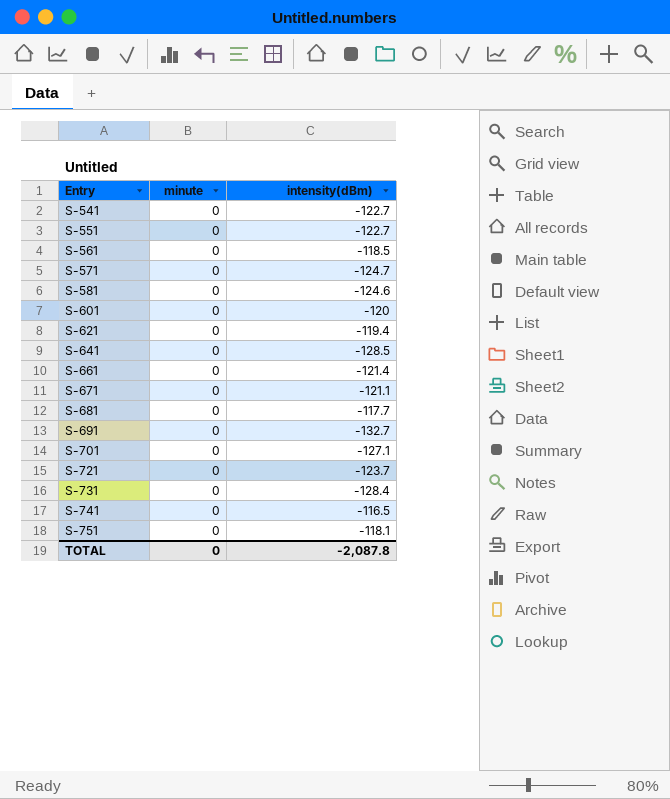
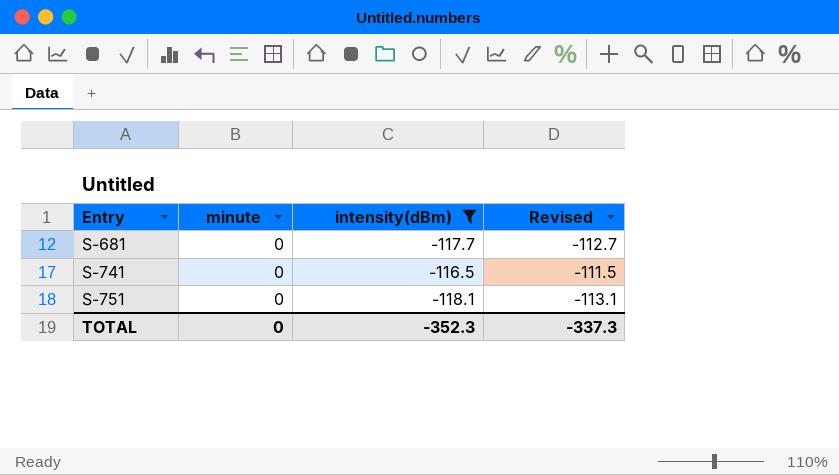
filter: none -> intensity(dBm) >= -118.1
column Revised | formula: none -> [intensity(dBm)] + 5
TOTAL | intensity(dBm): -2,087.8 -> -352.3

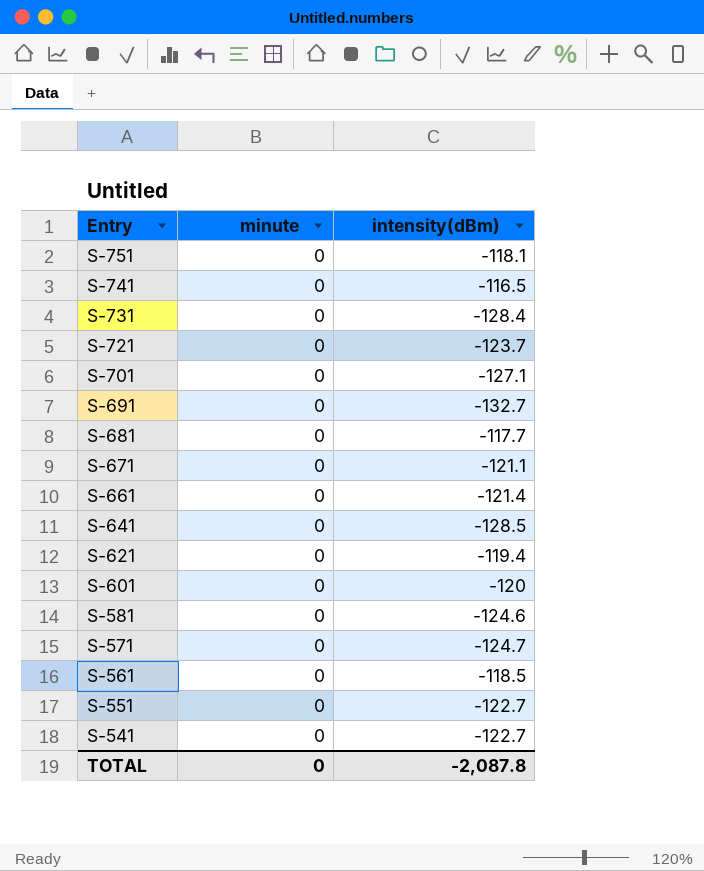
filter: intensity(dBm) >= -118.1 -> none
row order: Entry ascending -> Entry descending
column Revised | formula: [intensity(dBm)] + 5 -> none
TOTAL | intensity(dBm): -352.3 -> -2,087.8

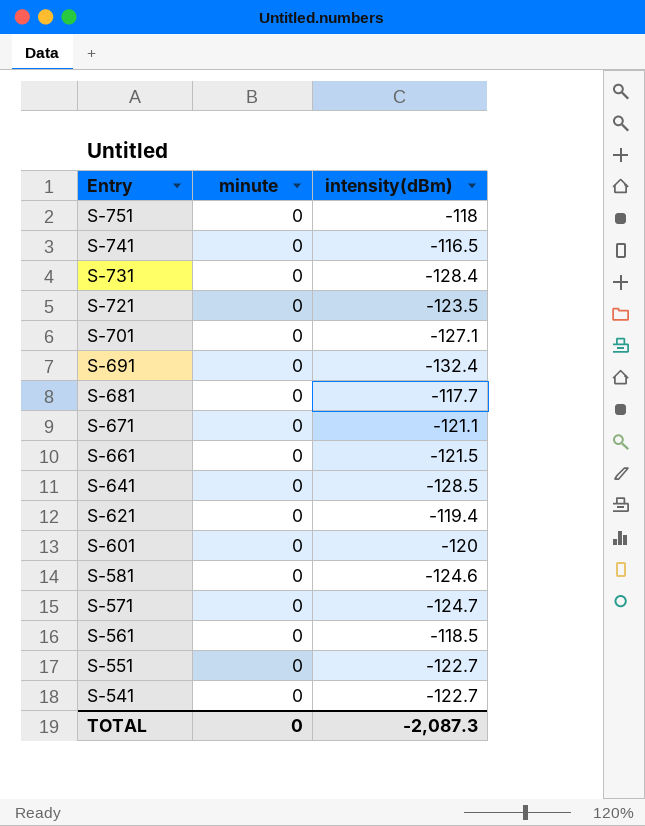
S-751 | intensity(dBm): -118.1 -> -118
S-721 | intensity(dBm): -123.7 -> -123.5
S-691 | intensity(dBm): -132.7 -> -132.4
S-661 | intensity(dBm): -121.4 -> -121.5
TOTAL | intensity(dBm): -2,087.8 -> -2,087.3

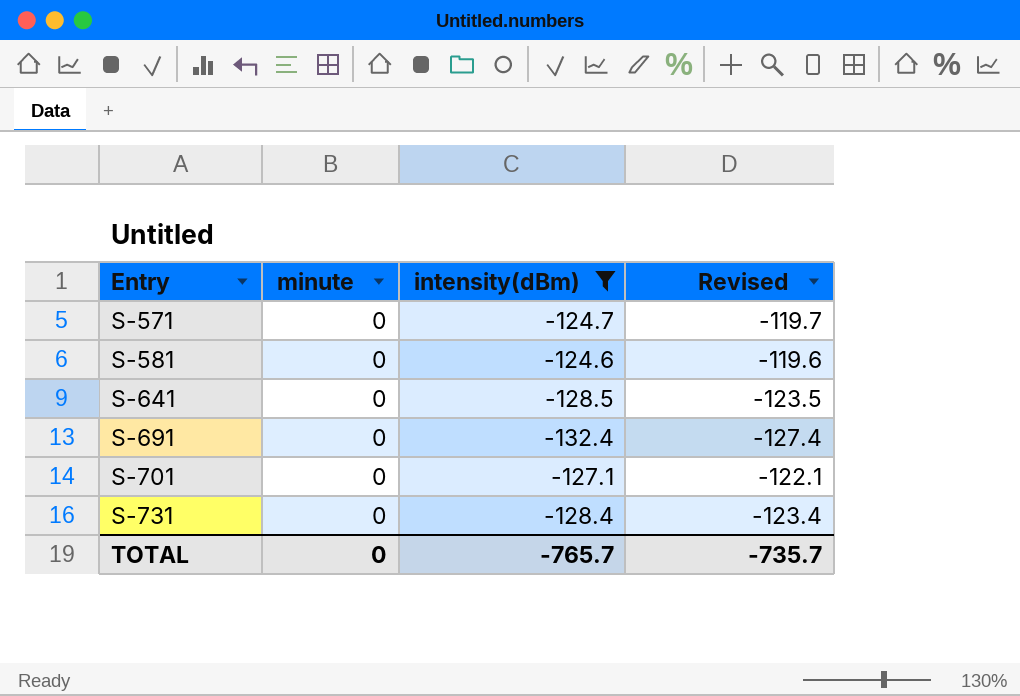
filter: none -> intensity(dBm) <= -124.6
row order: Entry descending -> Entry ascending
column Revised | formula: none -> [intensity(dBm)] + 5
TOTAL | intensity(dBm): -2,087.3 -> -765.7

